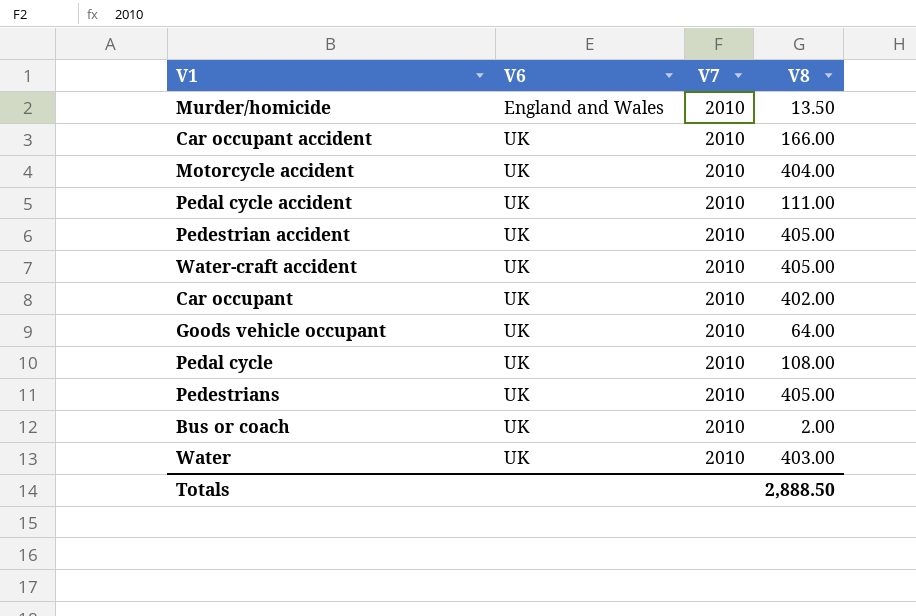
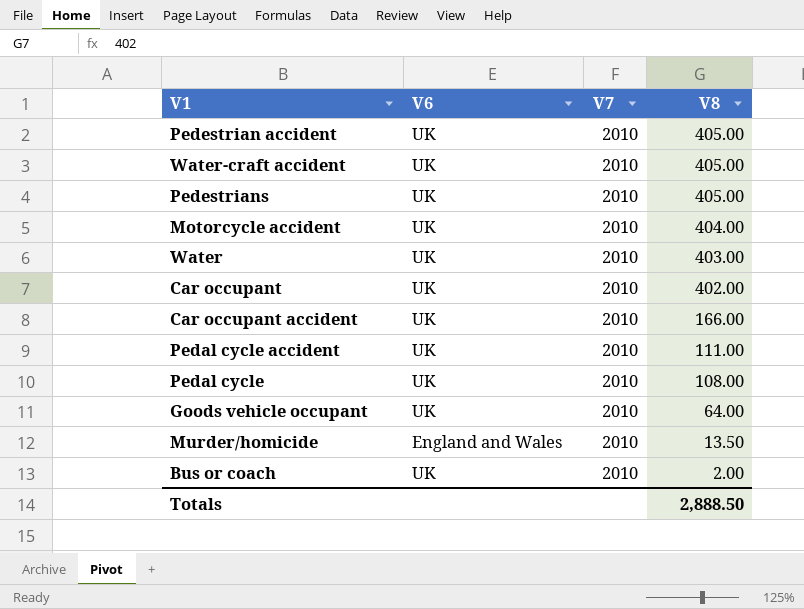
row order: V6 ascending -> V8 descending

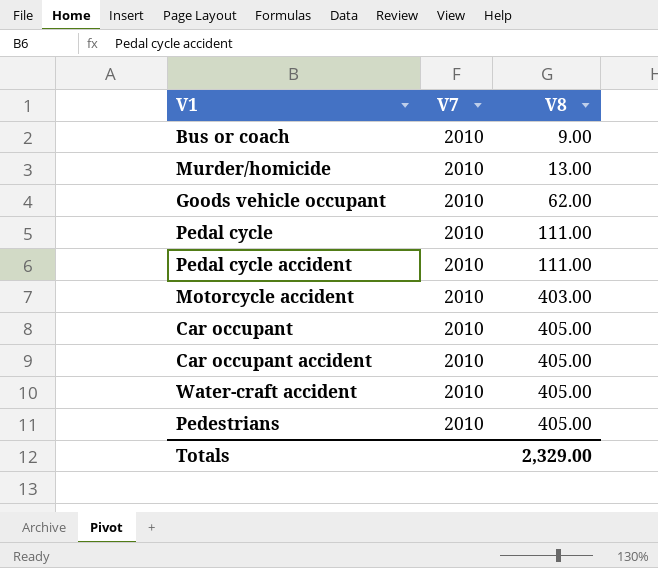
row order: V8 descending -> V8 ascending
column V6 | position: 2 -> none
row Pedestrian accident: UK | 2010 | 405.00 -> none
row Water: UK | 2010 | 403.00 -> none
Bus or coach | V8: 2.00 -> 9.00
Murder/homicide | V8: 13.50 -> 13.00
Goods vehicle occupant | V8: 64.00 -> 62.00
Pedal cycle | V8: 108.00 -> 111.00
Motorcycle accident | V8: 404.00 -> 403.00
Car occupant | V8: 402.00 -> 405.00
Car occupant accident | V8: 166.00 -> 405.00
Totals | V8: 2,888.50 -> 2,329.00

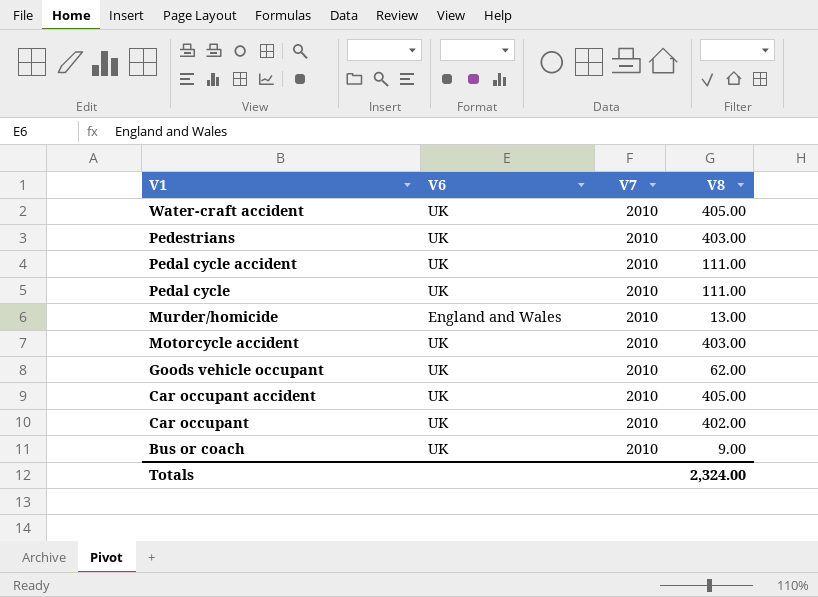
row order: V8 ascending -> V1 descending
column V6 | position: none -> 2
Pedestrians | V8: 405.00 -> 403.00
Car occupant | V8: 405.00 -> 402.00
Totals | V8: 2,329.00 -> 2,324.00

